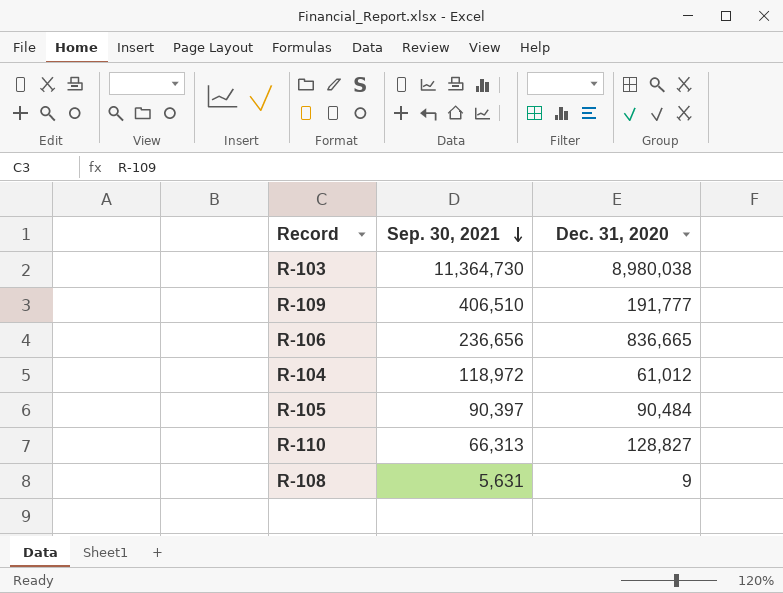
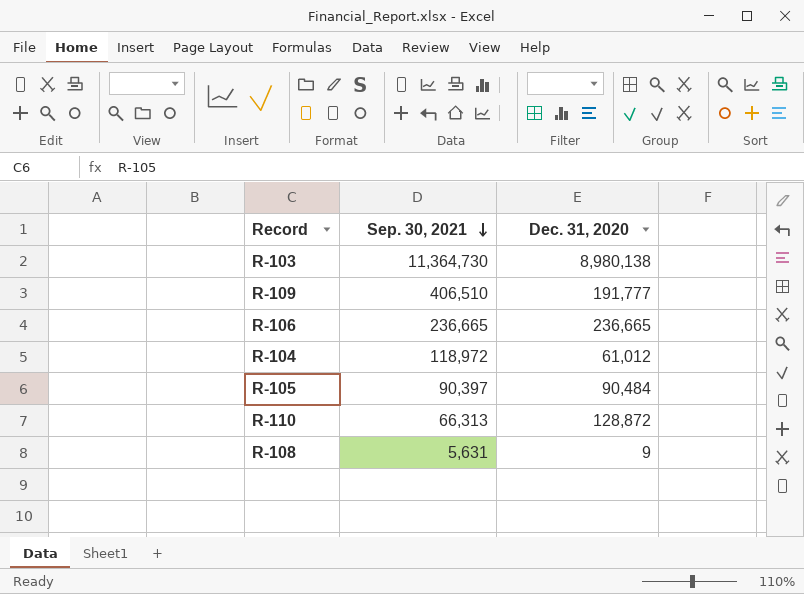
R-103 | Dec. 31, 2020: 8,980,038 -> 8,980,138
R-106 | Sep. 30, 2021: 236,656 -> 236,665
R-106 | Dec. 31, 2020: 836,665 -> 236,665
R-110 | Dec. 31, 2020: 128,827 -> 128,872

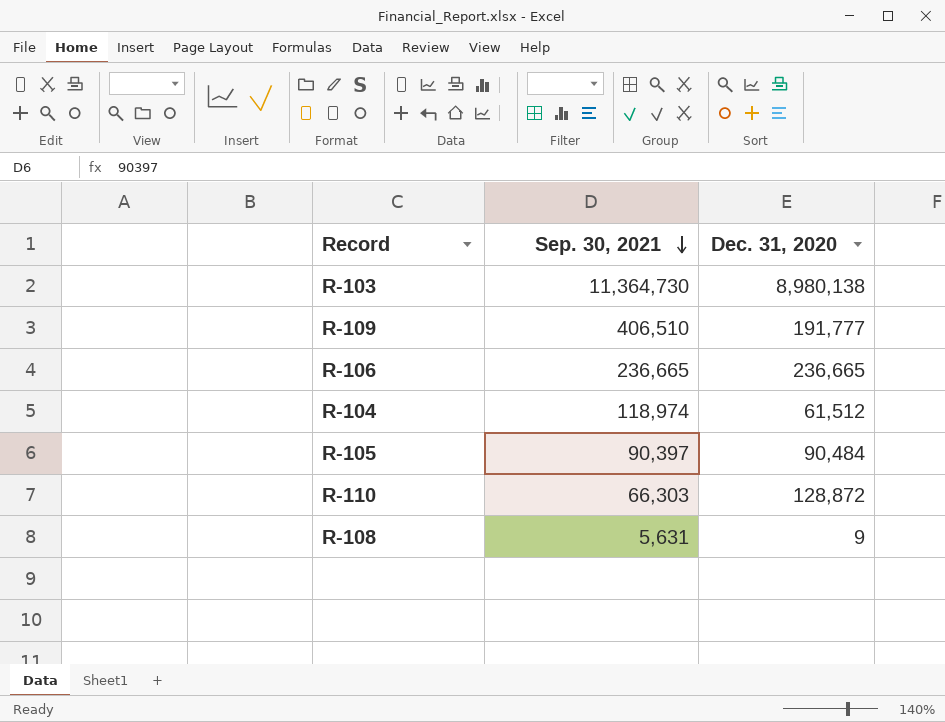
R-104 | Sep. 30, 2021: 118,972 -> 118,974
R-104 | Dec. 31, 2020: 61,012 -> 61,512
R-110 | Sep. 30, 2021: 66,313 -> 66,303

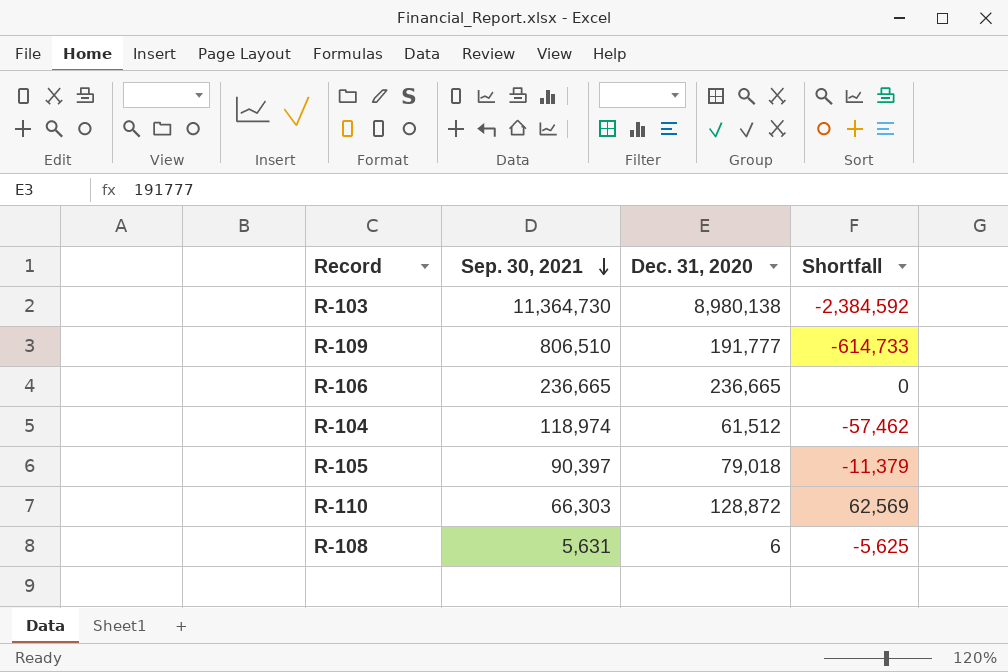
column Shortfall | formula: none -> [Dec. 31, 2020] - [Sep. 30, 2021]
R-109 | Sep. 30, 2021: 406,510 -> 806,510
R-105 | Dec. 31, 2020: 90,484 -> 79,018
R-108 | Dec. 31, 2020: 9 -> 6

